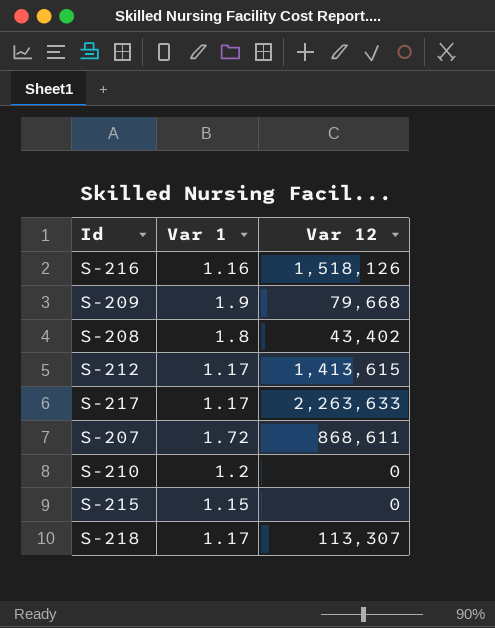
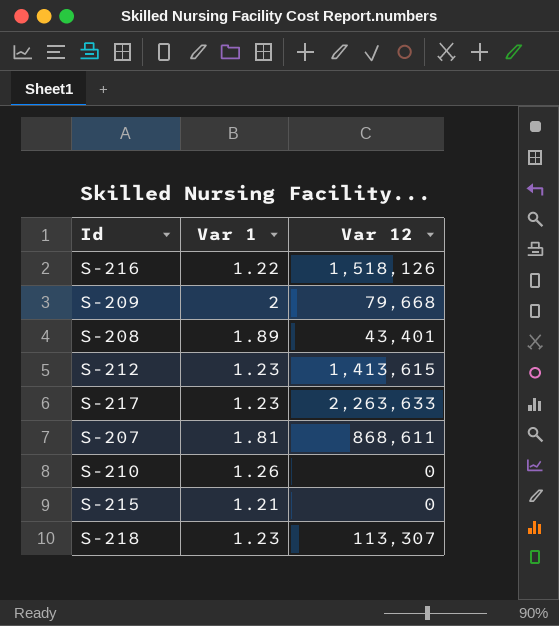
S-216 | Var 1: 1.16 -> 1.22
S-209 | Var 1: 1.9 -> 2
S-208 | Var 1: 1.8 -> 1.89
S-208 | Var 12: 43,402 -> 43,401
S-212 | Var 1: 1.17 -> 1.23
S-217 | Var 1: 1.17 -> 1.23
S-207 | Var 1: 1.72 -> 1.81
S-210 | Var 1: 1.2 -> 1.26
S-215 | Var 1: 1.15 -> 1.21
S-218 | Var 1: 1.17 -> 1.23

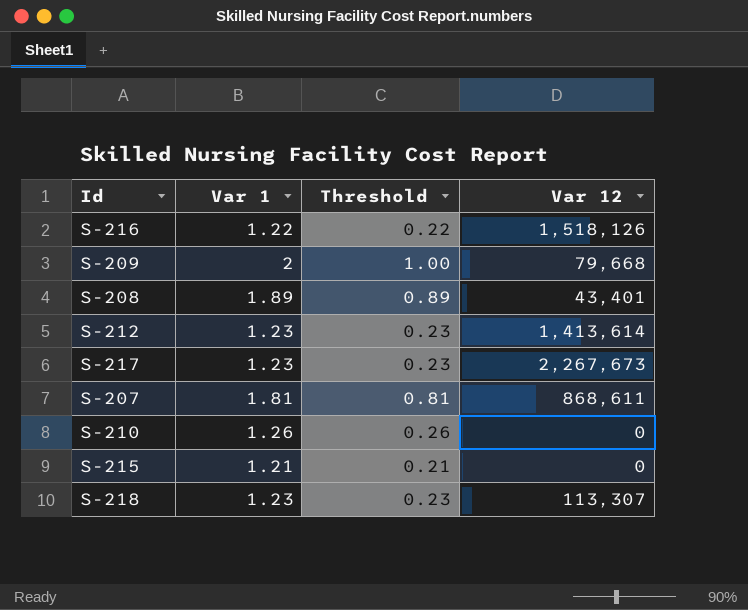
column Threshold | formula: none -> [Var 1] - 1
S-212 | Var 12: 1,413,615 -> 1,413,614
S-217 | Var 12: 2,263,633 -> 2,267,673

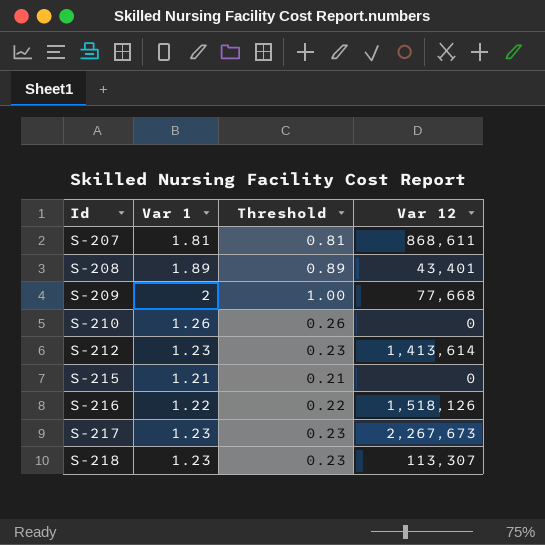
row order: none -> Id ascending
S-209 | Var 12: 79,668 -> 77,668

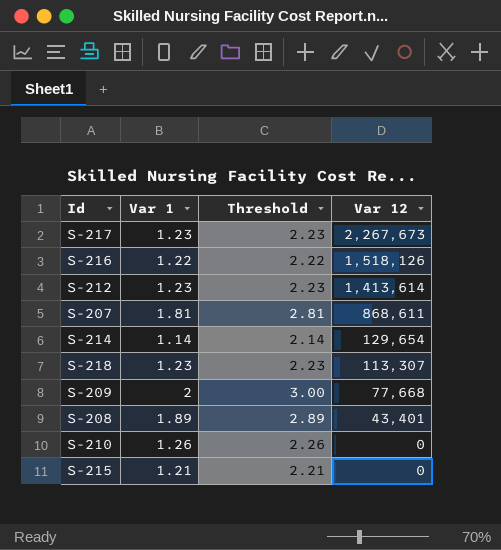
row order: Id ascending -> Var 12 descending
column Threshold | formula: [Var 1] - 1 -> [Var 1] + 1
row S-214: none -> 1.14 | 2.14 | 129,654

